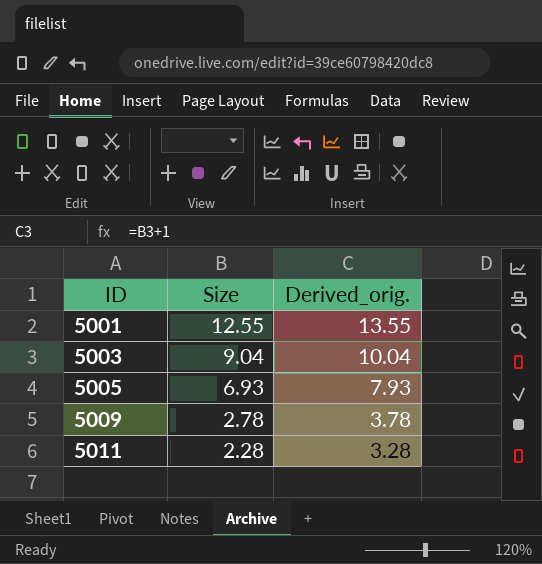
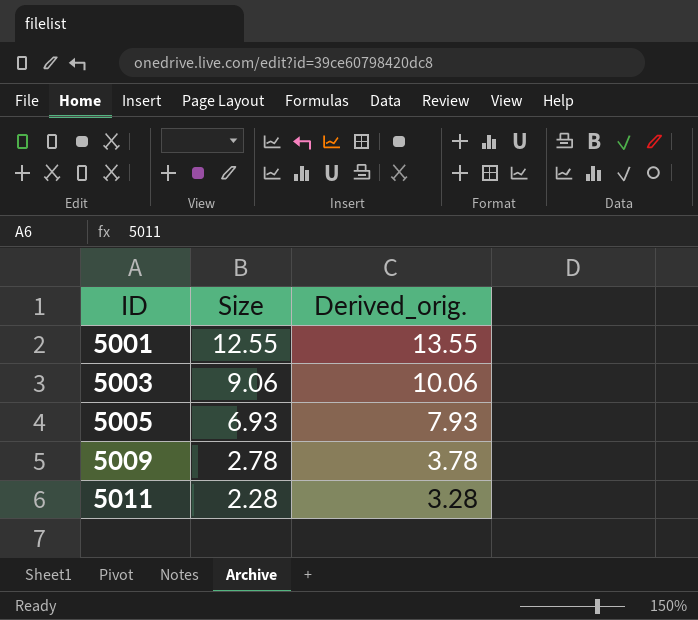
5003 | Size: 9.04 -> 9.06
5003 | Derived_orig.: 10.04 -> 10.06

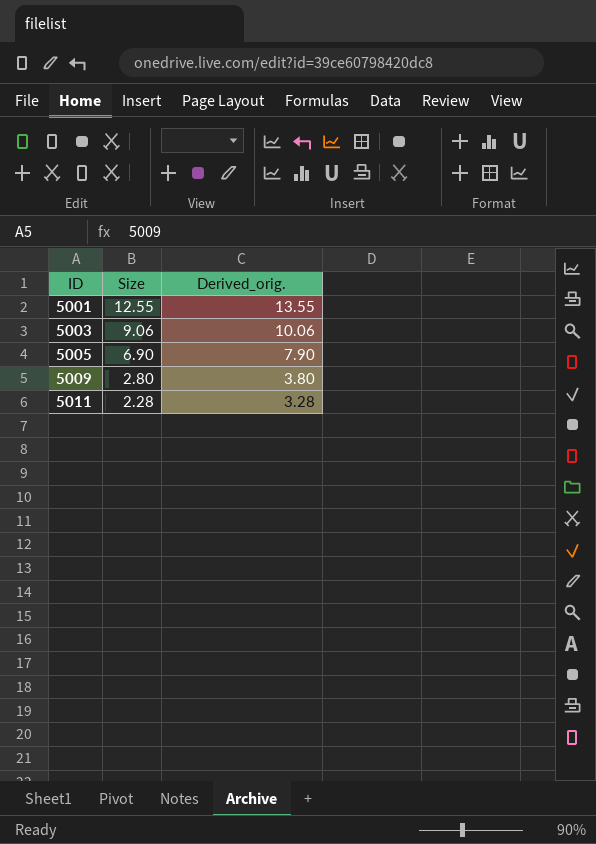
5005 | Size: 6.93 -> 6.90
5005 | Derived_orig.: 7.93 -> 7.90
5009 | Size: 2.78 -> 2.80
5009 | Derived_orig.: 3.78 -> 3.80

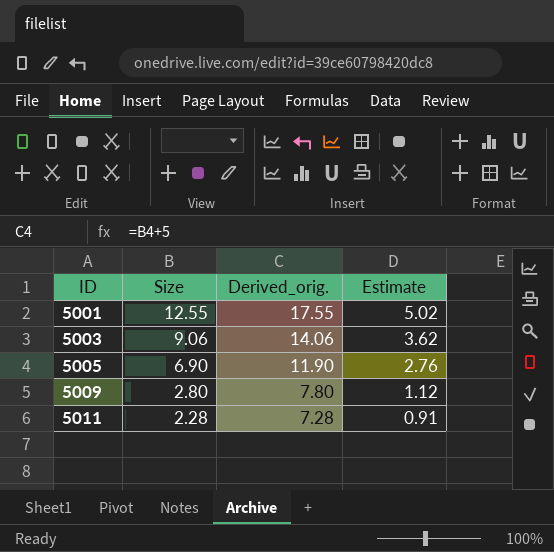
column Derived_orig. | formula: [Size] + 1 -> [Size] + 5
column Estimate | formula: none -> [Size] * 0.4

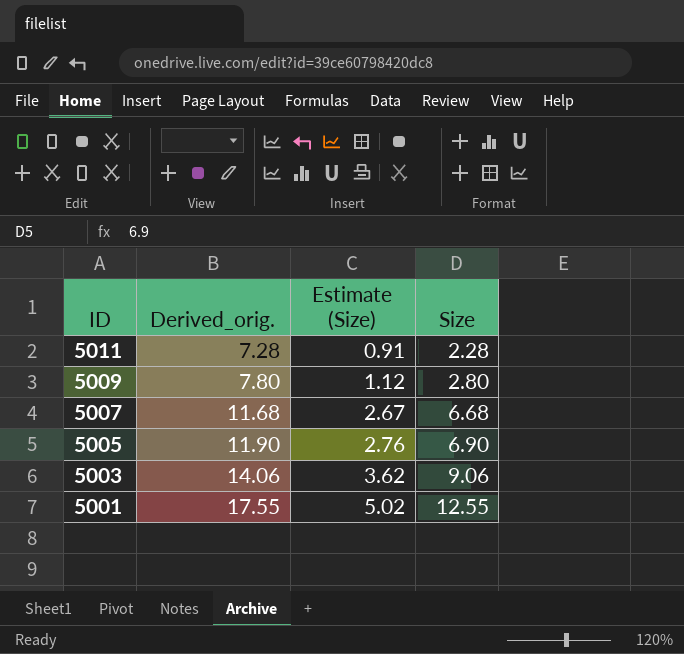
row order: ID ascending -> ID descending
column name: Estimate -> Estimate (Size)
column Size | position: 2 -> 4
row 5007: none -> 11.68 | 2.67 | 6.68

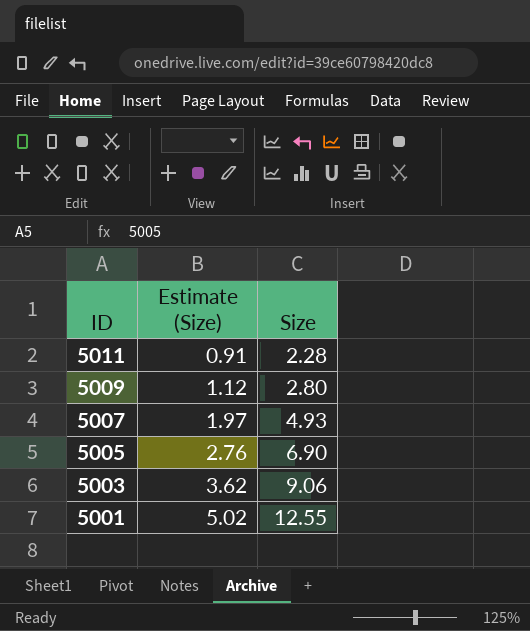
column Derived_orig. | formula: [Size] + 5 -> none
5007 | Estimate (Size): 2.67 -> 1.97
5007 | Size: 6.68 -> 4.93

